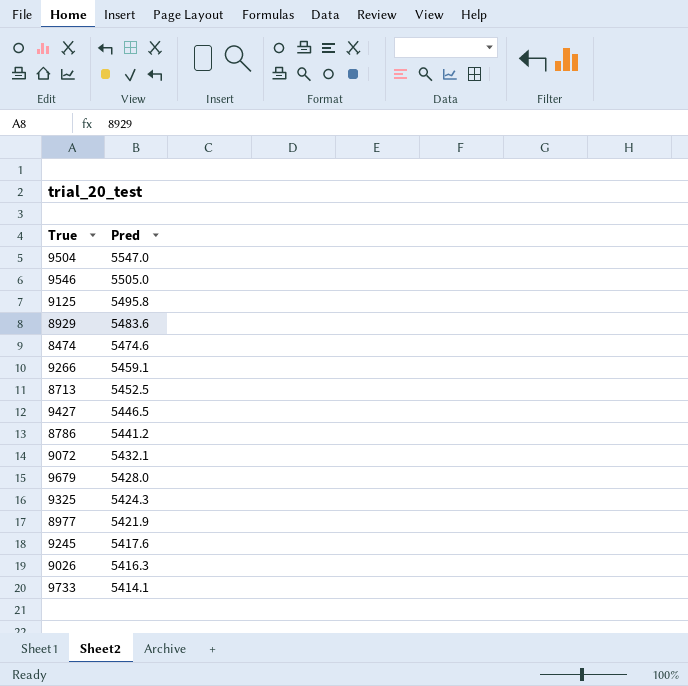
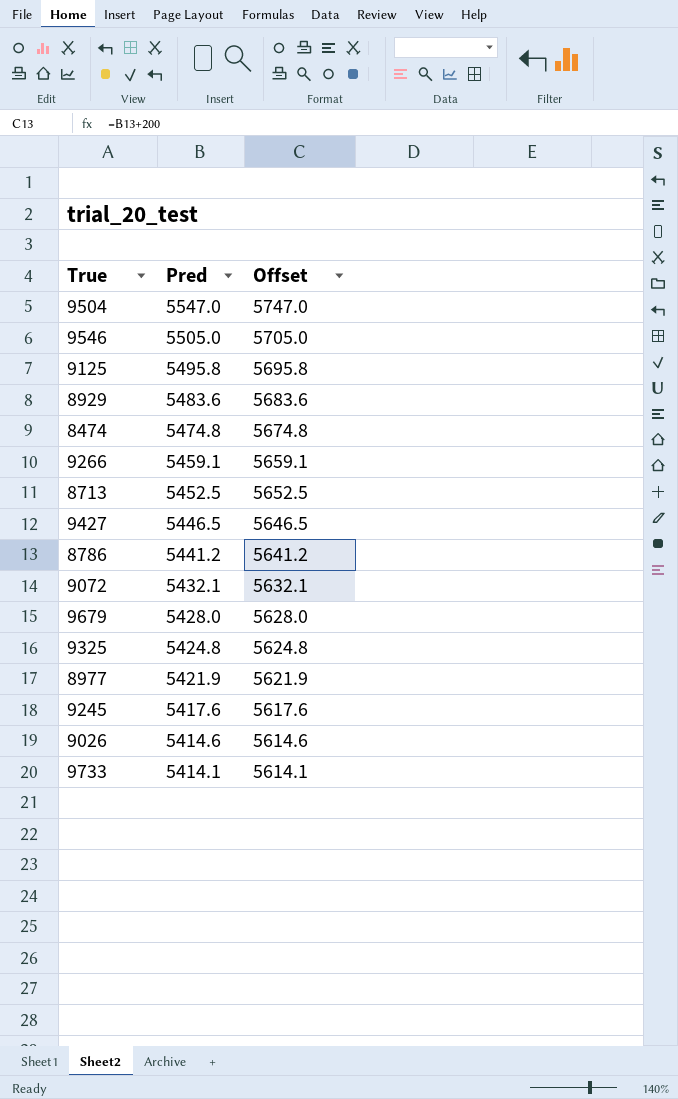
column Offset | formula: none -> [Pred] + 200
8474 | Pred: 5474.6 -> 5474.8
9325 | Pred: 5424.3 -> 5424.8
9026 | Pred: 5416.3 -> 5414.6

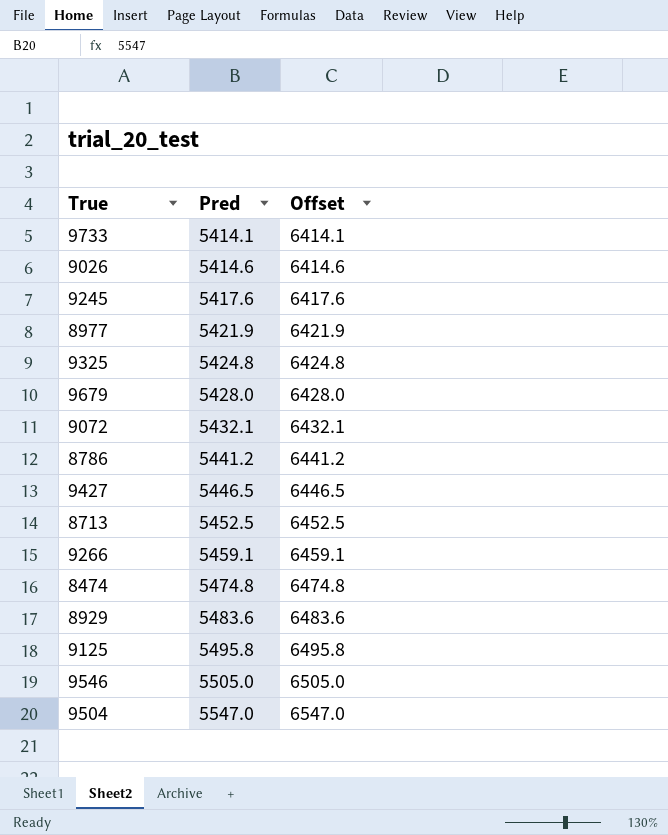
row order: Pred descending -> Pred ascending
column Offset | formula: [Pred] + 200 -> [Pred] + 1000

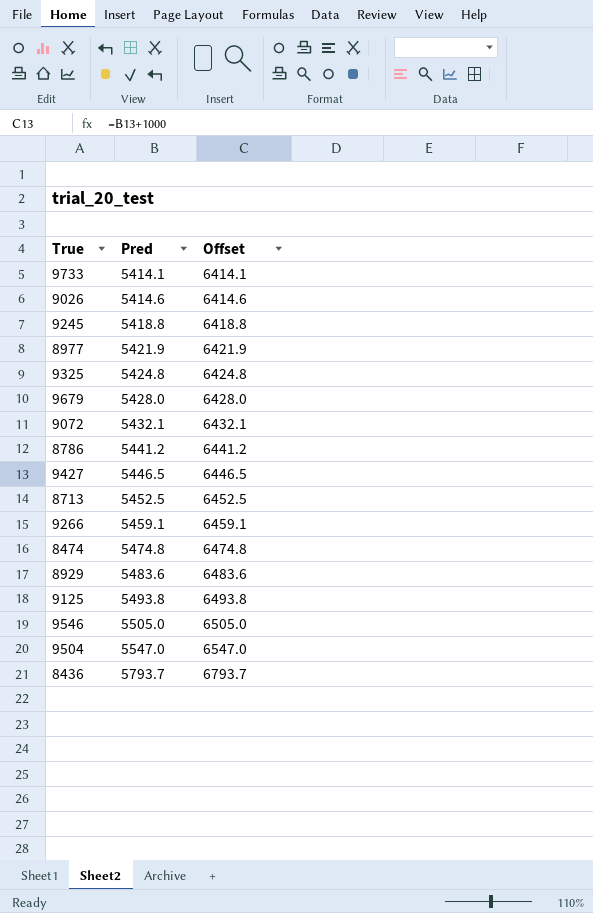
9245 | Pred: 5417.6 -> 5418.8
9245 | Offset: 6417.6 -> 6418.8
9125 | Pred: 5495.8 -> 5493.8
9125 | Offset: 6495.8 -> 6493.8
row 8436: none -> 5793.7 | 6793.7

